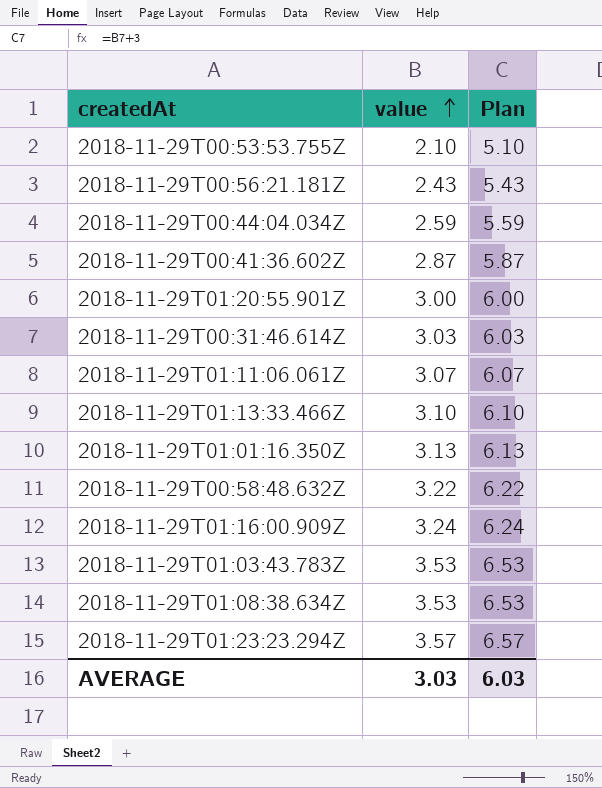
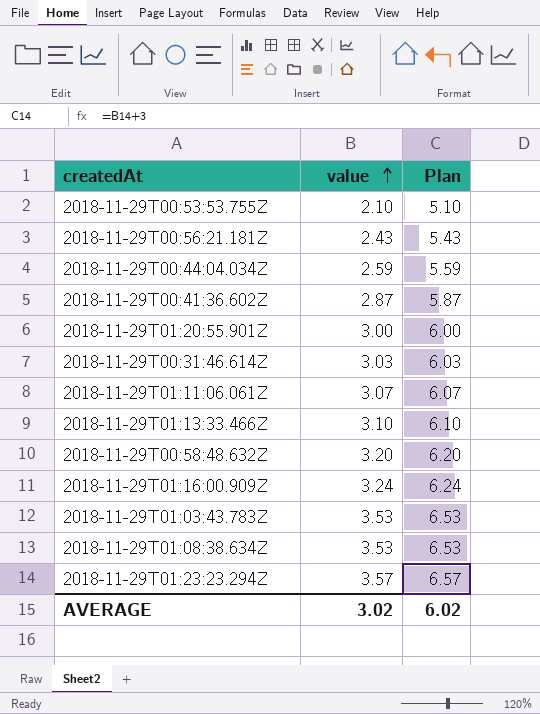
row 2018-11-29T01:01:16.350Z: 3.13 | 6.13 -> none
2018-11-29T00:58:48.632Z | value: 3.22 -> 3.20
2018-11-29T00:58:48.632Z | Plan: 6.22 -> 6.20
AVERAGE | value: 3.03 -> 3.02
AVERAGE | Plan: 6.03 -> 6.02

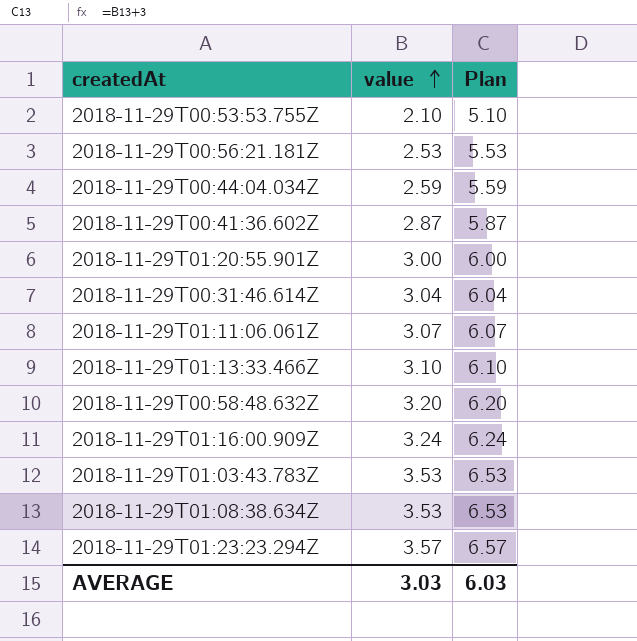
2018-11-29T00:56:21.181Z | value: 2.43 -> 2.53
2018-11-29T00:56:21.181Z | Plan: 5.43 -> 5.53
2018-11-29T00:31:46.614Z | value: 3.03 -> 3.04
2018-11-29T00:31:46.614Z | Plan: 6.03 -> 6.04
AVERAGE | value: 3.02 -> 3.03
AVERAGE | Plan: 6.02 -> 6.03

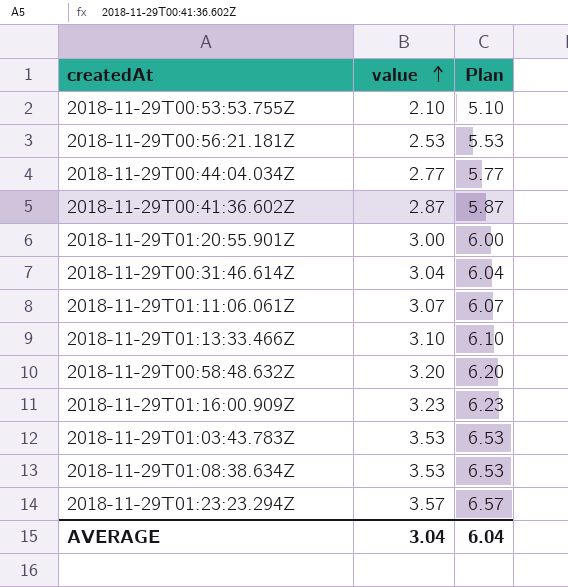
2018-11-29T00:44:04.034Z | value: 2.59 -> 2.77
2018-11-29T00:44:04.034Z | Plan: 5.59 -> 5.77
2018-11-29T01:16:00.909Z | value: 3.24 -> 3.23
2018-11-29T01:16:00.909Z | Plan: 6.24 -> 6.23
AVERAGE | value: 3.03 -> 3.04
AVERAGE | Plan: 6.03 -> 6.04

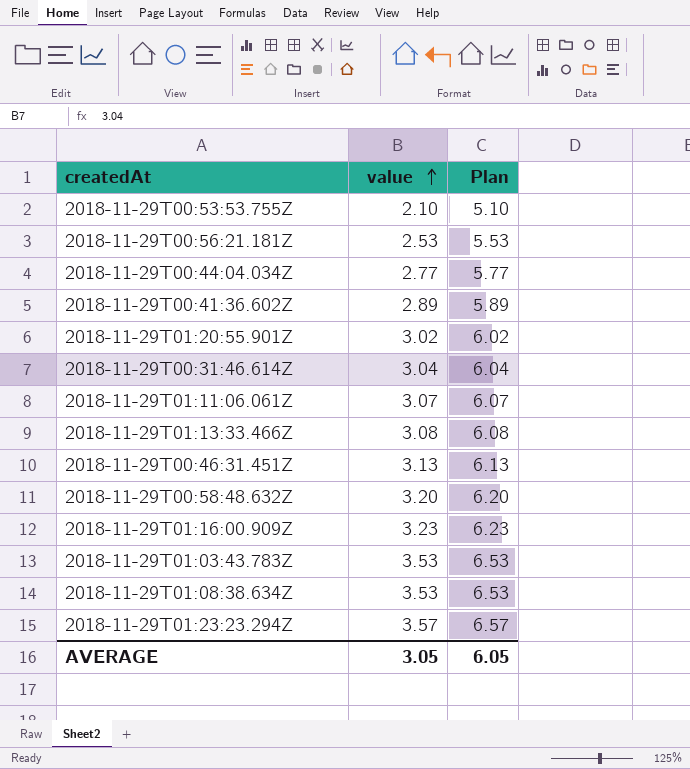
2018-11-29T00:41:36.602Z | value: 2.87 -> 2.89
2018-11-29T00:41:36.602Z | Plan: 5.87 -> 5.89
2018-11-29T01:20:55.901Z | value: 3.00 -> 3.02
2018-11-29T01:20:55.901Z | Plan: 6.00 -> 6.02
2018-11-29T01:13:33.466Z | value: 3.10 -> 3.08
2018-11-29T01:13:33.466Z | Plan: 6.10 -> 6.08
row 2018-11-29T00:46:31.451Z: none -> 3.13 | 6.13
AVERAGE | value: 3.04 -> 3.05
AVERAGE | Plan: 6.04 -> 6.05

